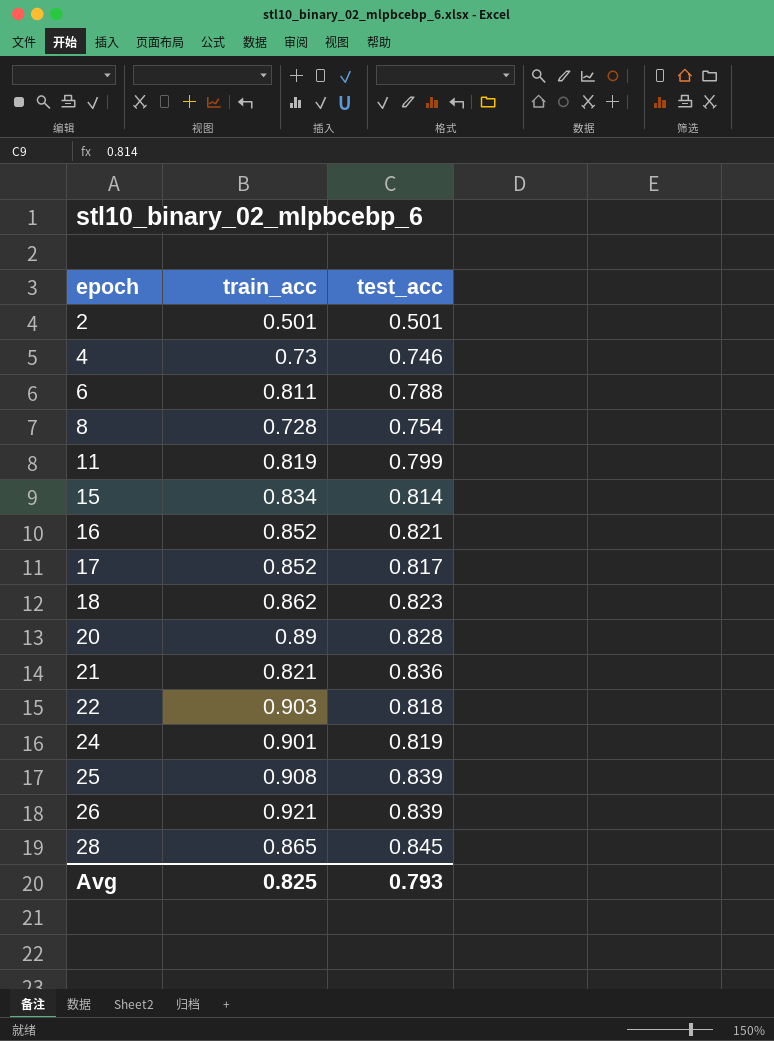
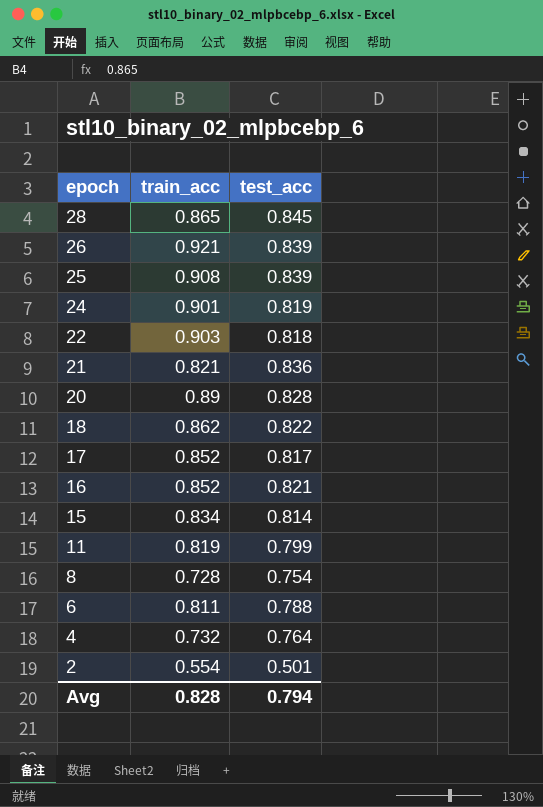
row order: epoch ascending -> epoch descending
18 | test_acc: 0.823 -> 0.822
4 | train_acc: 0.73 -> 0.732
4 | test_acc: 0.746 -> 0.764
2 | train_acc: 0.501 -> 0.554
Avg | train_acc: 0.825 -> 0.828
Avg | test_acc: 0.793 -> 0.794

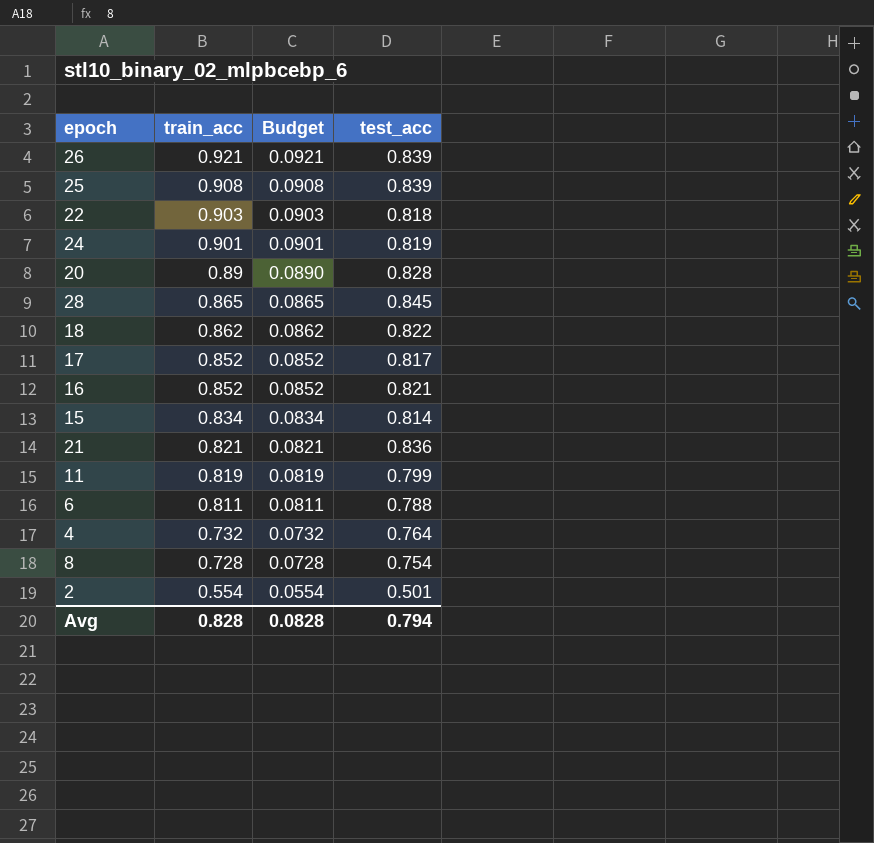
row order: epoch descending -> train_acc descending
column Budget | formula: none -> [train_acc] * 0.1

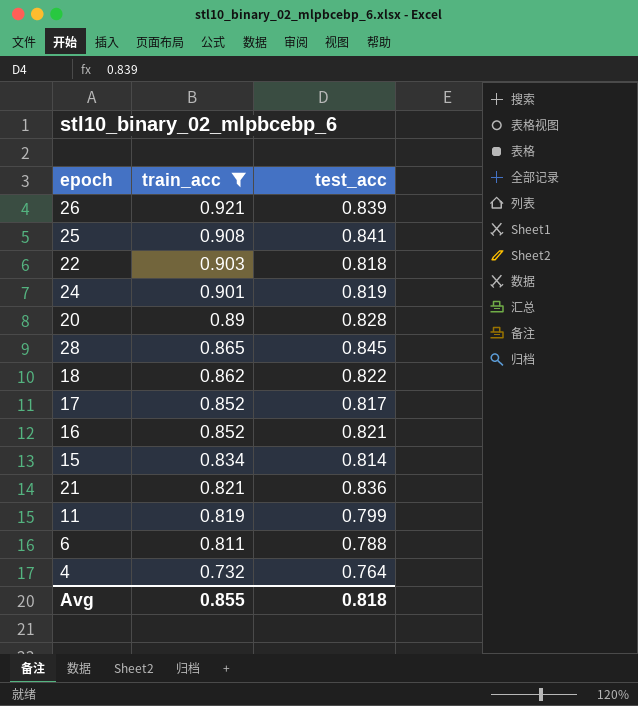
filter: none -> train_acc >= 0.732
column Budget | formula: [train_acc] * 0.1 -> none
25 | test_acc: 0.839 -> 0.841
Avg | train_acc: 0.828 -> 0.855
Avg | test_acc: 0.794 -> 0.818

